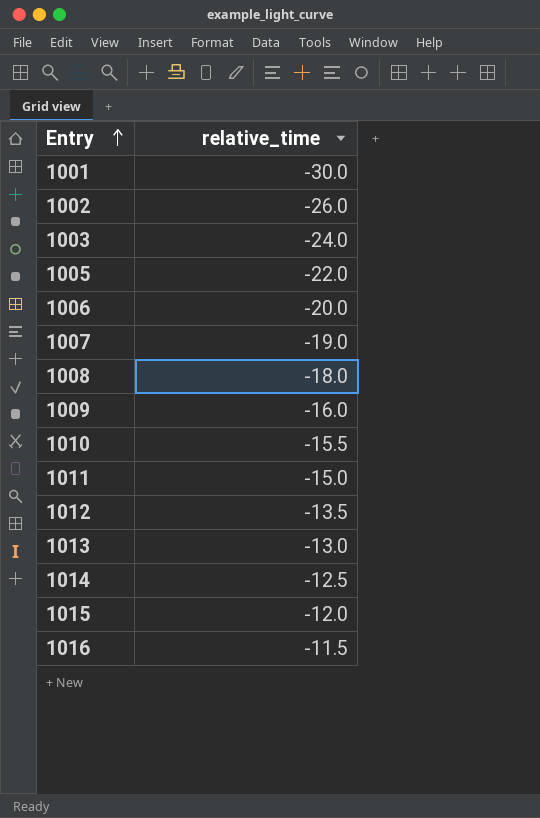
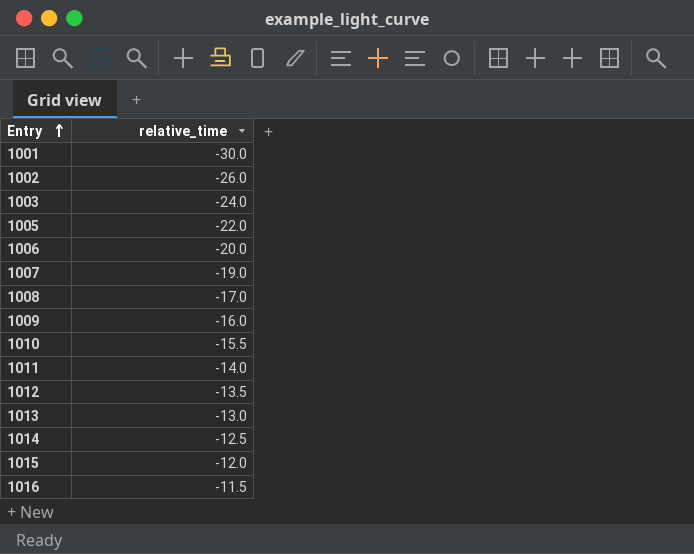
1008 | relative_time: -18.0 -> -17.0
1011 | relative_time: -15.0 -> -14.0

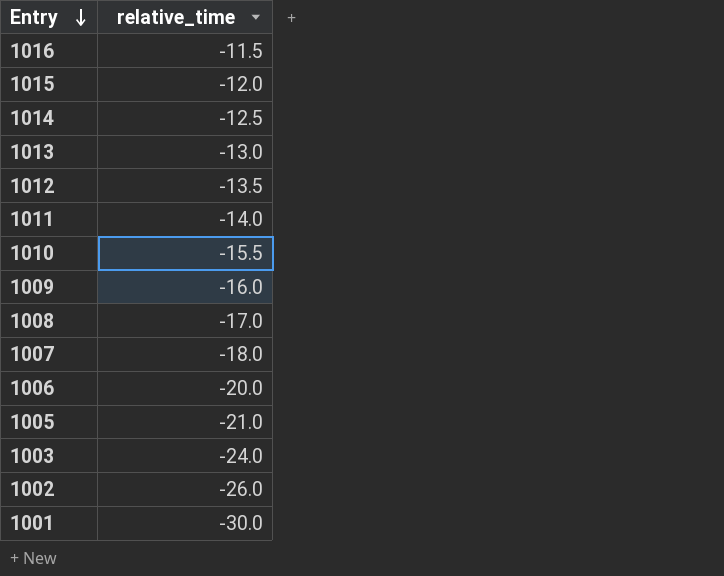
row order: Entry ascending -> Entry descending
1007 | relative_time: -19.0 -> -18.0
1005 | relative_time: -22.0 -> -21.0

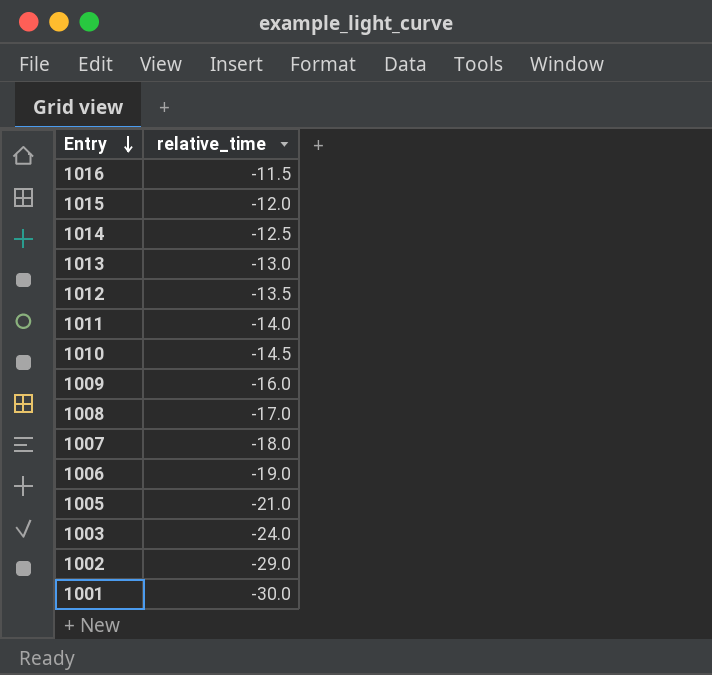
1010 | relative_time: -15.5 -> -14.5
1006 | relative_time: -20.0 -> -19.0
1002 | relative_time: -26.0 -> -29.0

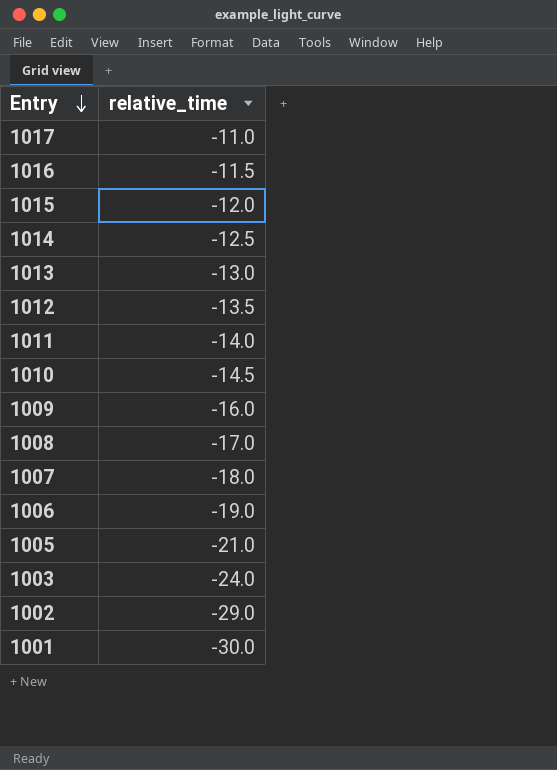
row 1017: none -> -11.0

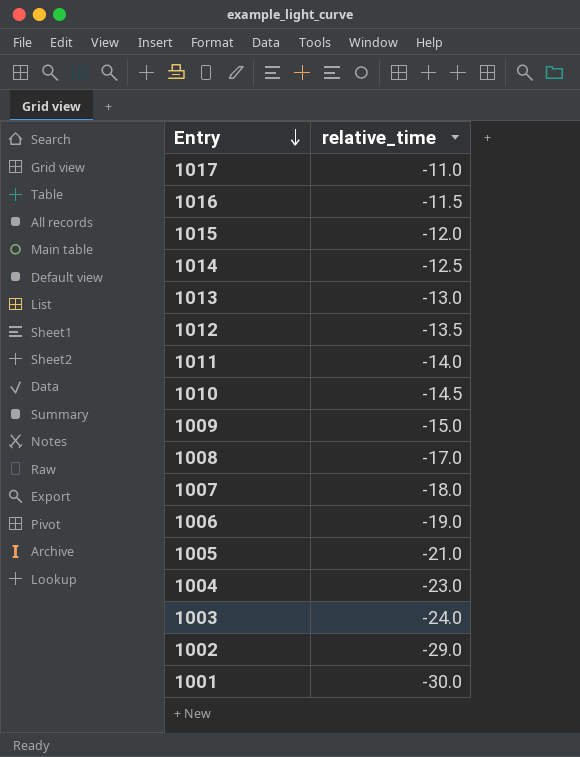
1009 | relative_time: -16.0 -> -15.0
row 1004: none -> -23.0

